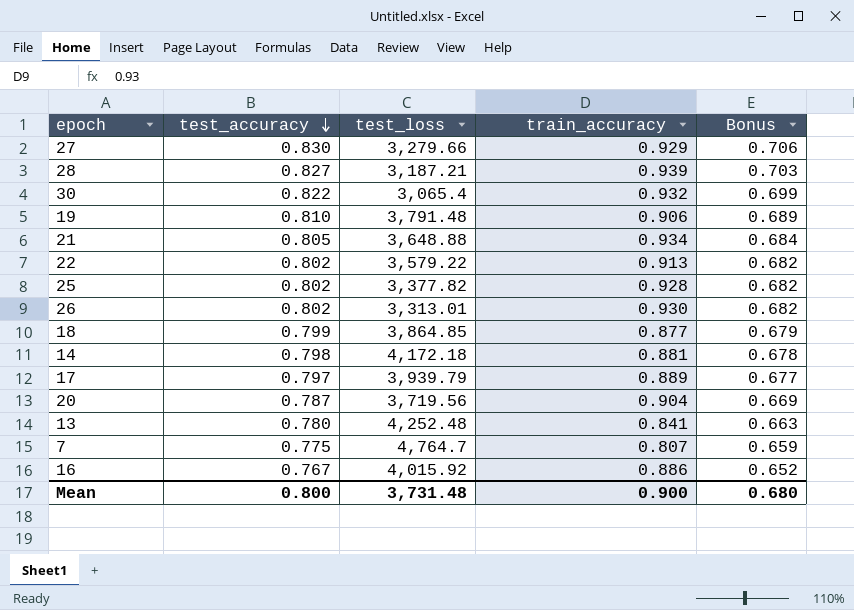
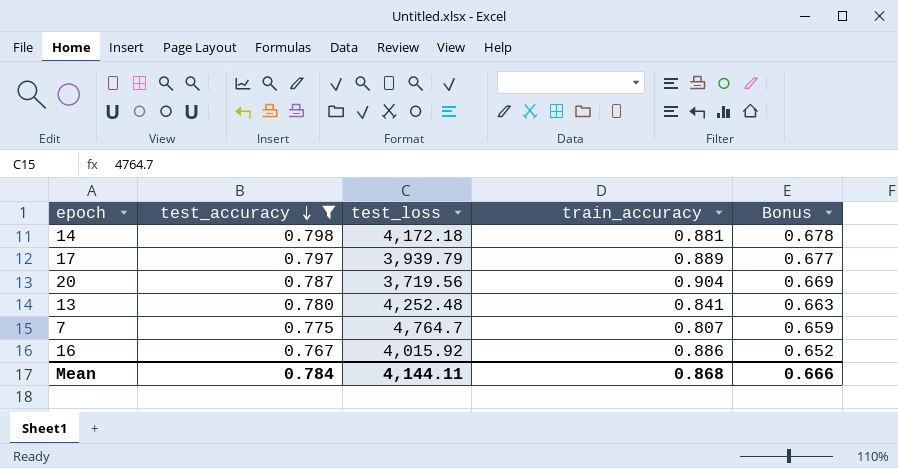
filter: none -> test_accuracy <= 0.798
Mean | test_accuracy: 0.800 -> 0.784
Mean | test_loss: 3,731.48 -> 4,144.11
Mean | train_accuracy: 0.900 -> 0.868
Mean | Bonus: 0.680 -> 0.666

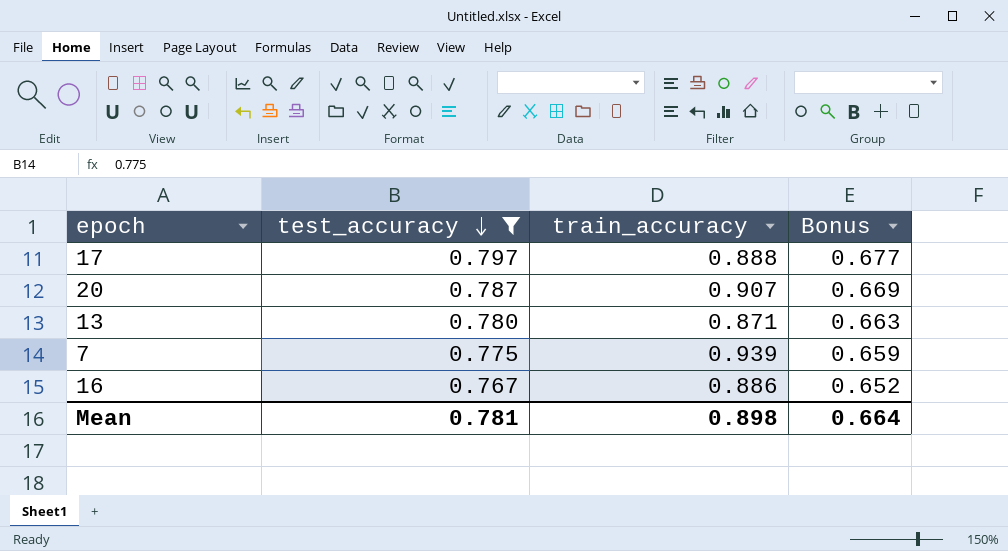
column test_loss | position: 3 -> none
row 14: 0.798 | 4,172.18 | 0.881 | 0.678 -> none
17 | train_accuracy: 0.889 -> 0.888
20 | train_accuracy: 0.904 -> 0.907
13 | train_accuracy: 0.841 -> 0.871
7 | train_accuracy: 0.807 -> 0.939
Mean | test_accuracy: 0.784 -> 0.781
Mean | train_accuracy: 0.868 -> 0.898
Mean | Bonus: 0.666 -> 0.664

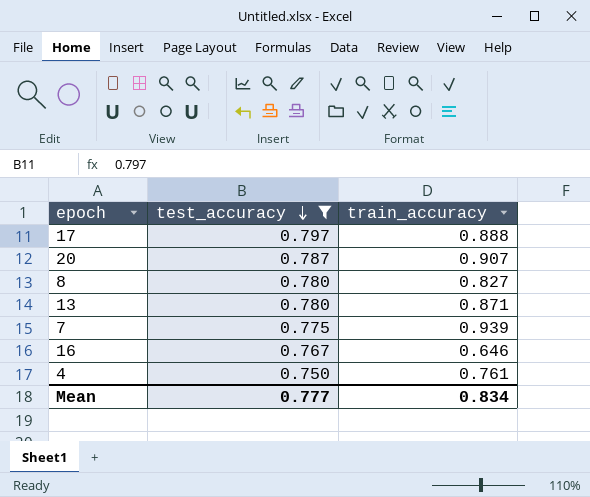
column Bonus | formula: [test_accuracy] * 0.85 -> none
row 8: none -> 0.780 | 0.827
16 | train_accuracy: 0.886 -> 0.646
row 4: none -> 0.750 | 0.761
Mean | test_accuracy: 0.781 -> 0.777
Mean | train_accuracy: 0.898 -> 0.834

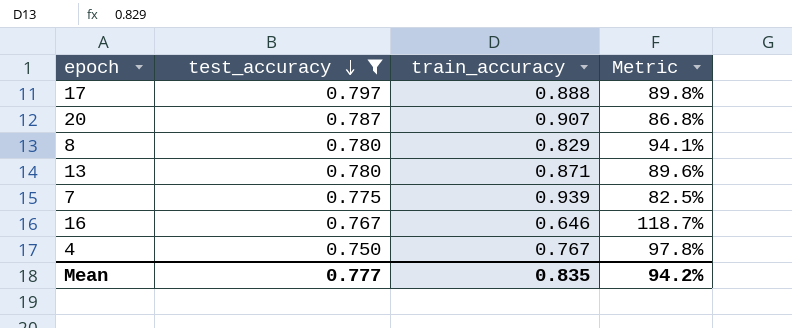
column Metric | formula: none -> [test_accuracy] / [train_accuracy]
8 | train_accuracy: 0.827 -> 0.829
4 | train_accuracy: 0.761 -> 0.767
Mean | train_accuracy: 0.834 -> 0.835

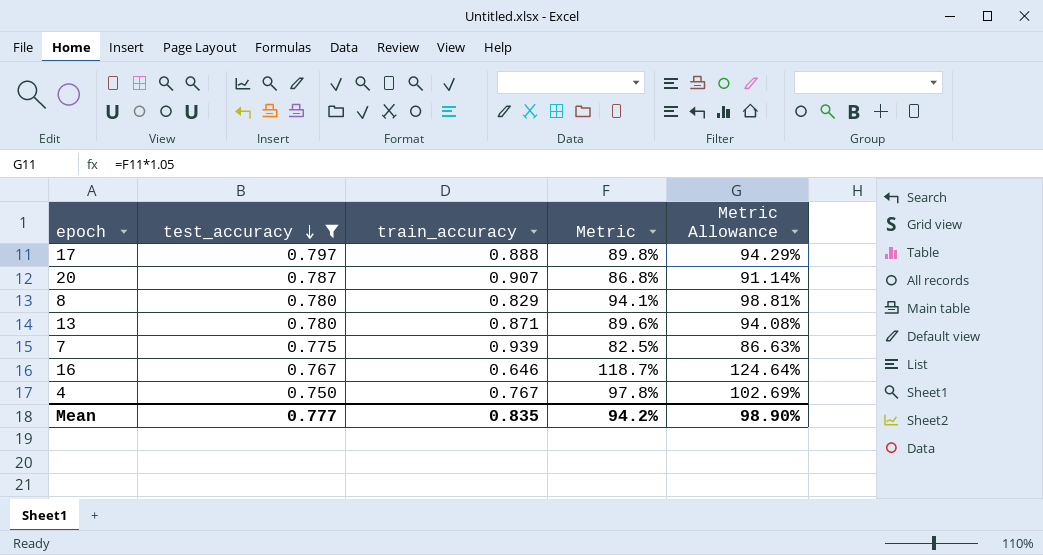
column Metric Allowance | formula: none -> [Metric] * 1.05

